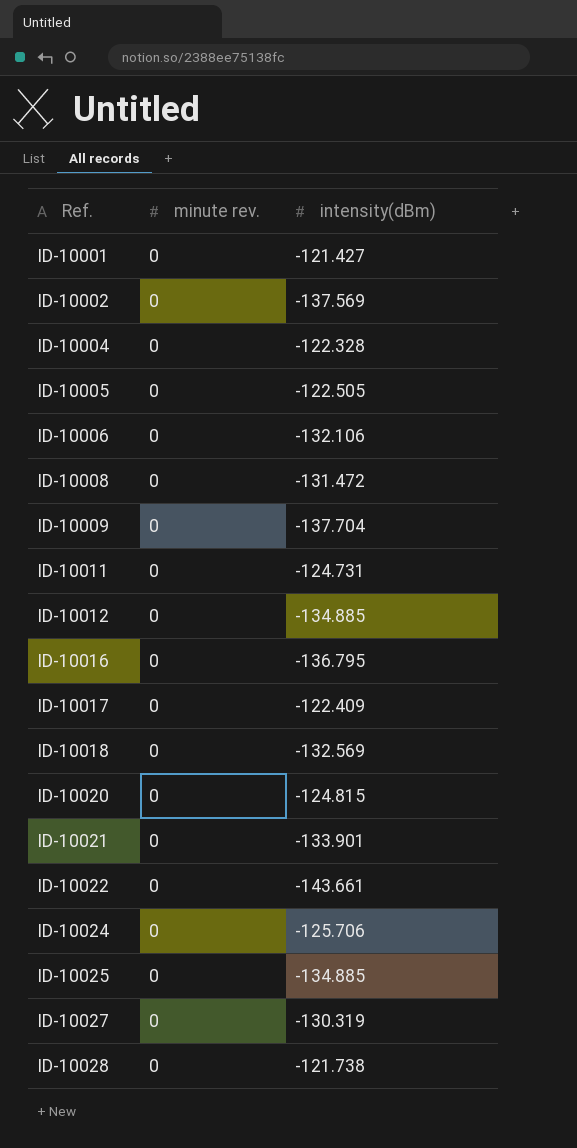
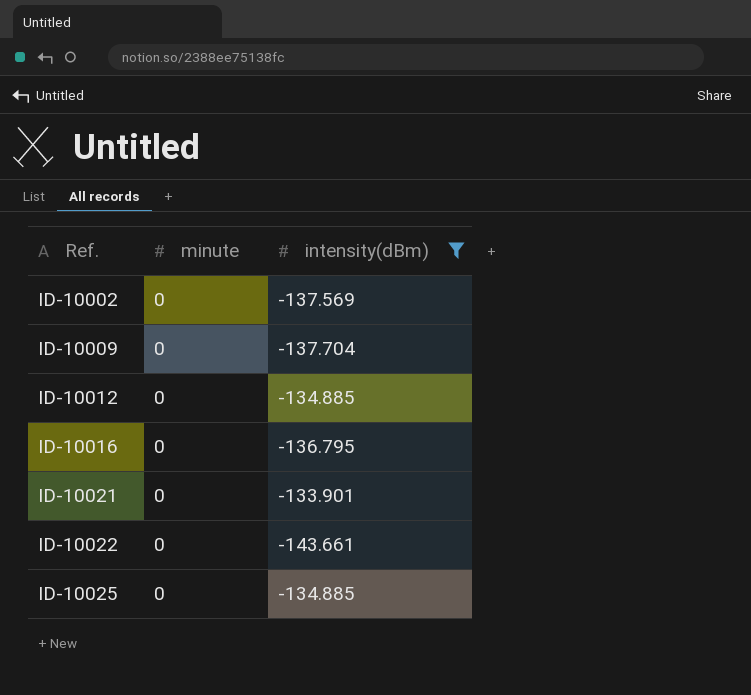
filter: none -> intensity(dBm) <= -133.901
column name: minute rev. -> minute

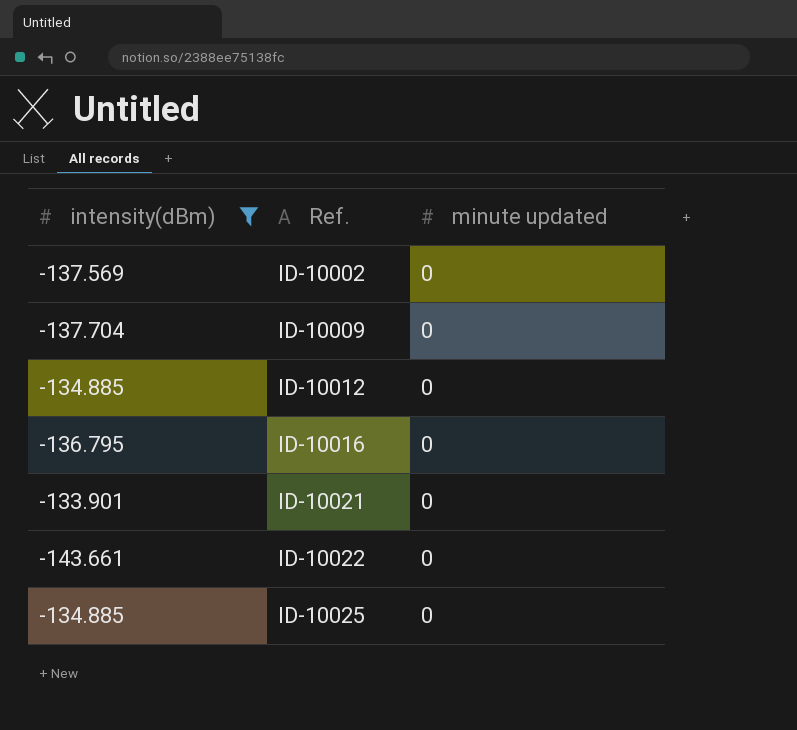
column intensity(dBm) | position: 3 -> 1
column name: minute -> minute updated

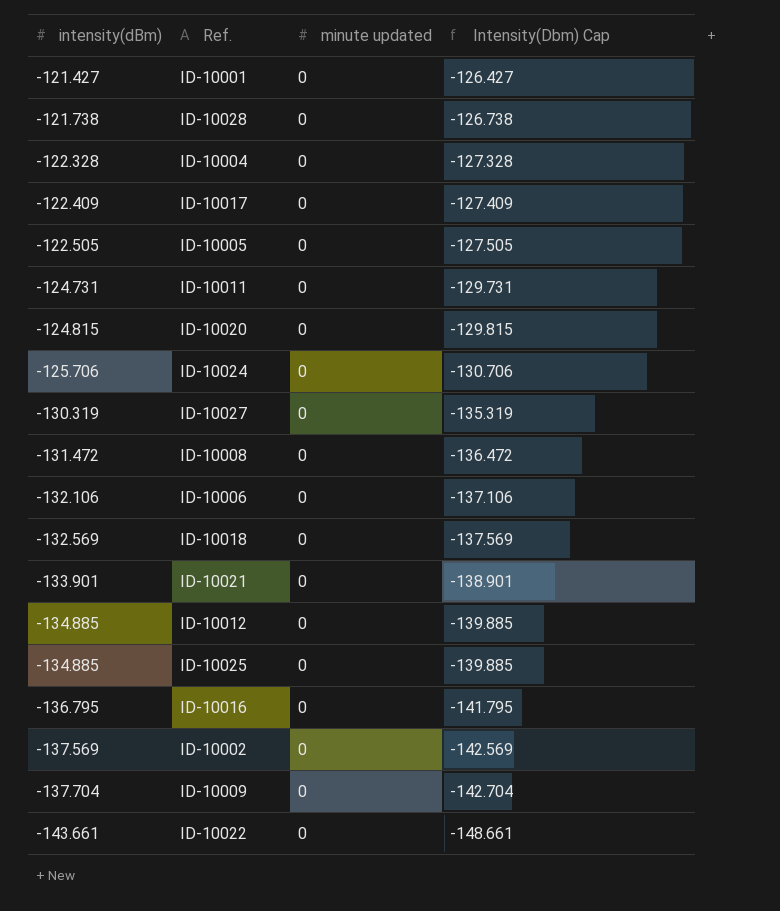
filter: intensity(dBm) <= -133.901 -> none
row order: Ref. ascending -> intensity(dBm) descending
column Intensity(Dbm) Cap | formula: none -> [intensity(dBm)] - 5

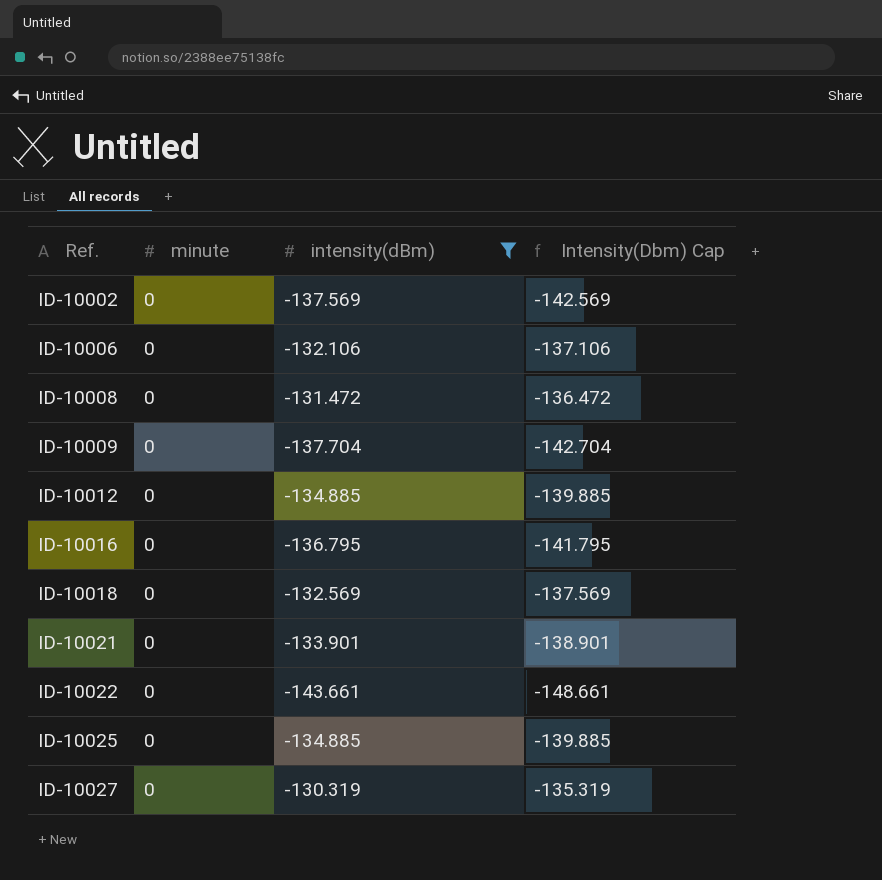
filter: none -> intensity(dBm) <= -130.319
row order: intensity(dBm) descending -> Ref. ascending
column name: minute updated -> minute
column intensity(dBm) | position: 1 -> 3

